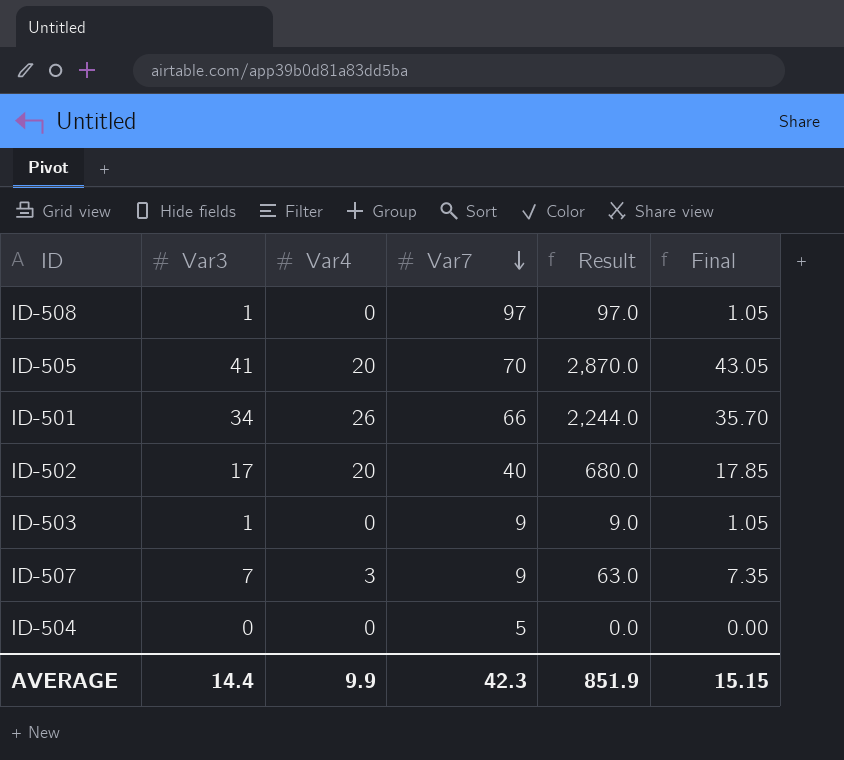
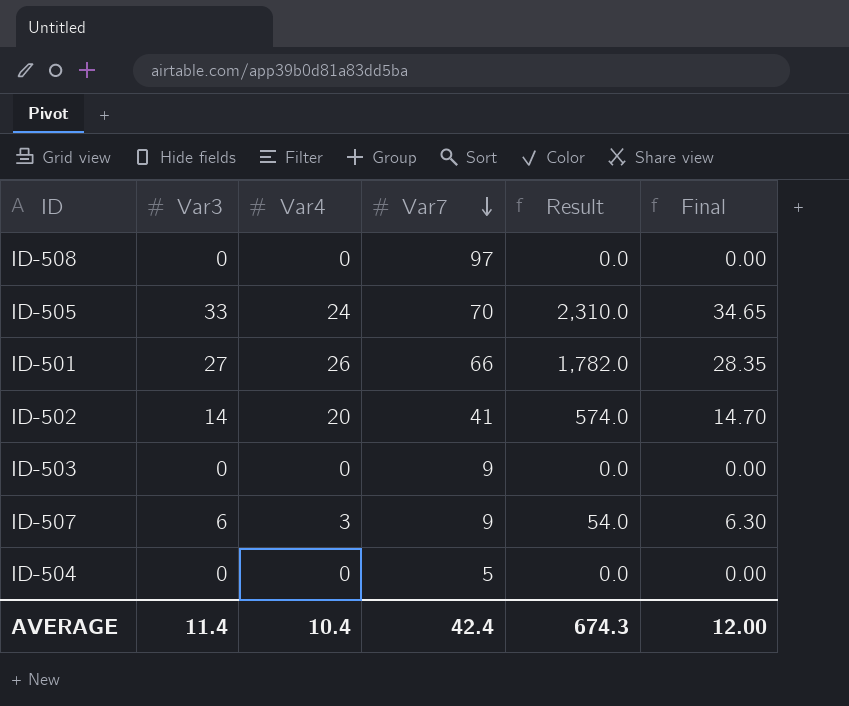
ID-508 | Var3: 1 -> 0
ID-508 | Result: 97.0 -> 0.0
ID-508 | Final: 1.05 -> 0.00
ID-505 | Var3: 41 -> 33
ID-505 | Var4: 20 -> 24
ID-505 | Result: 2,870.0 -> 2,310.0
ID-505 | Final: 43.05 -> 34.65
ID-501 | Var3: 34 -> 27
ID-501 | Result: 2,244.0 -> 1,782.0
ID-501 | Final: 35.70 -> 28.35
ID-502 | Var3: 17 -> 14
ID-502 | Var7: 40 -> 41
ID-502 | Result: 680.0 -> 574.0
ID-502 | Final: 17.85 -> 14.70
ID-503 | Var3: 1 -> 0
ID-503 | Result: 9.0 -> 0.0
ID-503 | Final: 1.05 -> 0.00
ID-507 | Var3: 7 -> 6
ID-507 | Result: 63.0 -> 54.0
ID-507 | Final: 7.35 -> 6.30
AVERAGE | Var3: 14.4 -> 11.4
AVERAGE | Var4: 9.9 -> 10.4
AVERAGE | Var7: 42.3 -> 42.4
AVERAGE | Result: 851.9 -> 674.3
AVERAGE | Final: 15.15 -> 12.00

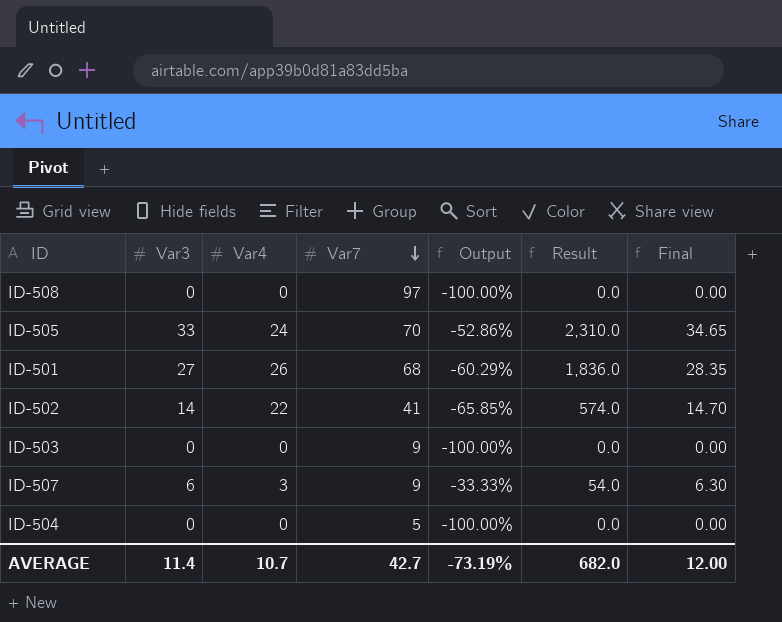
column Output | formula: none -> ([Var3] - [Var7]) / [Var7]
ID-501 | Var7: 66 -> 68
ID-501 | Result: 1,782.0 -> 1,836.0
ID-502 | Var4: 20 -> 22
AVERAGE | Var4: 10.4 -> 10.7
AVERAGE | Var7: 42.4 -> 42.7
AVERAGE | Result: 674.3 -> 682.0

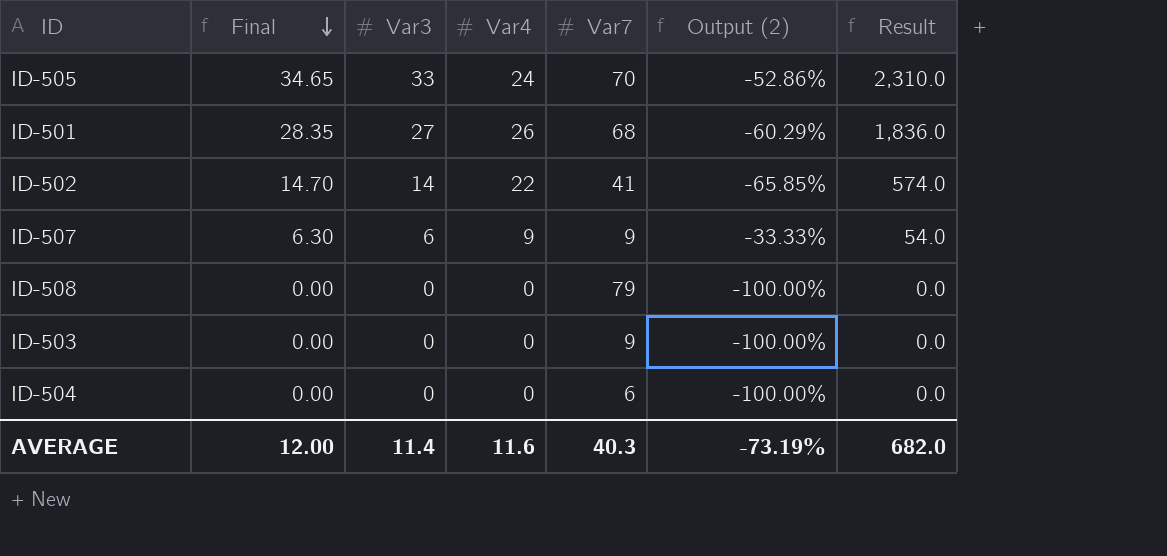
row order: Var7 descending -> Final descending
column Final | position: 7 -> 2
column name: Output -> Output (2)
ID-507 | Var4: 3 -> 9
ID-508 | Var7: 97 -> 79
ID-504 | Var7: 5 -> 6
AVERAGE | Var4: 10.7 -> 11.6
AVERAGE | Var7: 42.7 -> 40.3

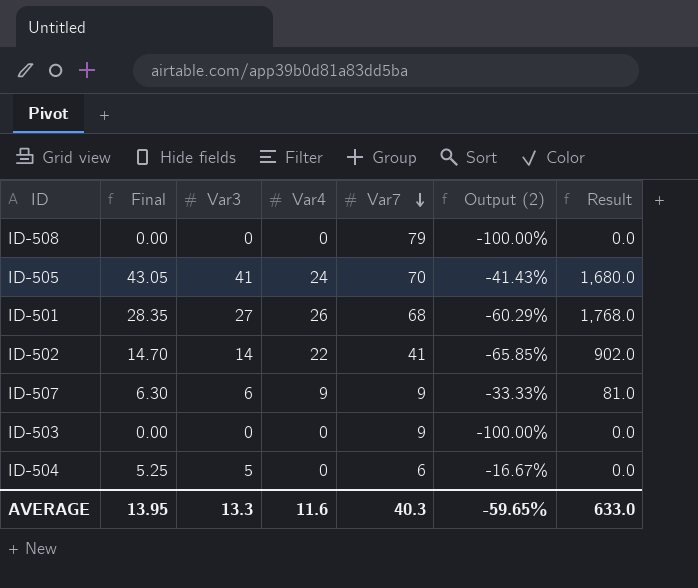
row order: Final descending -> Var7 descending
column Result | formula: [Var3] * [Var7] -> [Var4] * [Var7]
ID-505 | Final: 34.65 -> 43.05
ID-505 | Var3: 33 -> 41
ID-505 | Output (2): -52.86% -> -41.43%
ID-504 | Final: 0.00 -> 5.25
ID-504 | Var3: 0 -> 5
ID-504 | Output (2): -100.00% -> -16.67%
AVERAGE | Final: 12.00 -> 13.95
AVERAGE | Var3: 11.4 -> 13.3
AVERAGE | Output (2): -73.19% -> -59.65%
AVERAGE | Result: 682.0 -> 633.0

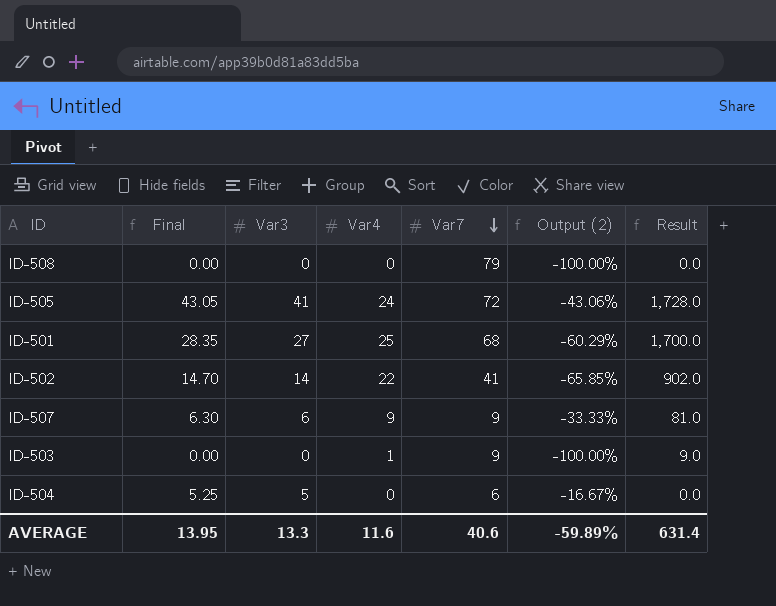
ID-505 | Var7: 70 -> 72
ID-505 | Output (2): -41.43% -> -43.06%
ID-505 | Result: 1,680.0 -> 1,728.0
ID-501 | Var4: 26 -> 25
ID-501 | Result: 1,768.0 -> 1,700.0
ID-503 | Var4: 0 -> 1
ID-503 | Result: 0.0 -> 9.0
AVERAGE | Var7: 40.3 -> 40.6
AVERAGE | Output (2): -59.65% -> -59.89%
AVERAGE | Result: 633.0 -> 631.4

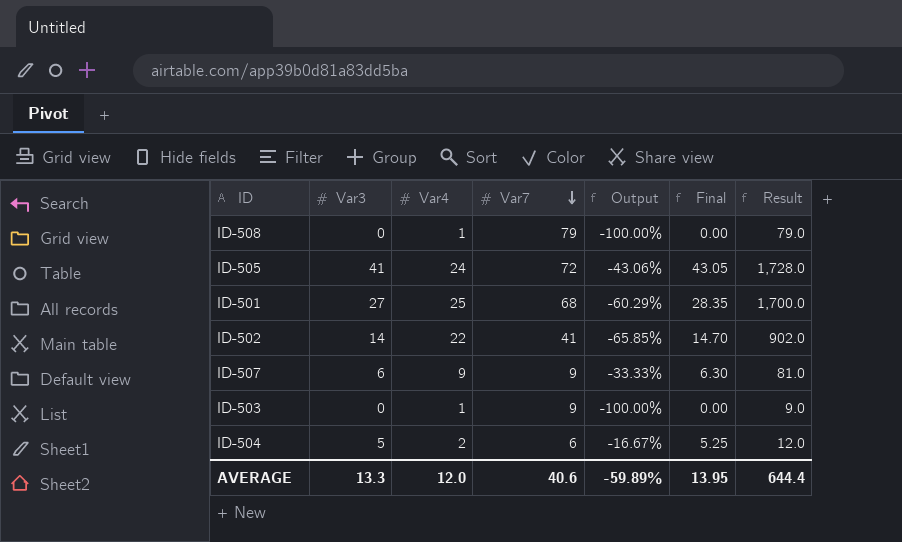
column name: Output (2) -> Output
column Final | position: 2 -> 6
ID-508 | Var4: 0 -> 1
ID-508 | Result: 0.0 -> 79.0
ID-504 | Var4: 0 -> 2
ID-504 | Result: 0.0 -> 12.0
AVERAGE | Var4: 11.6 -> 12.0
AVERAGE | Result: 631.4 -> 644.4

